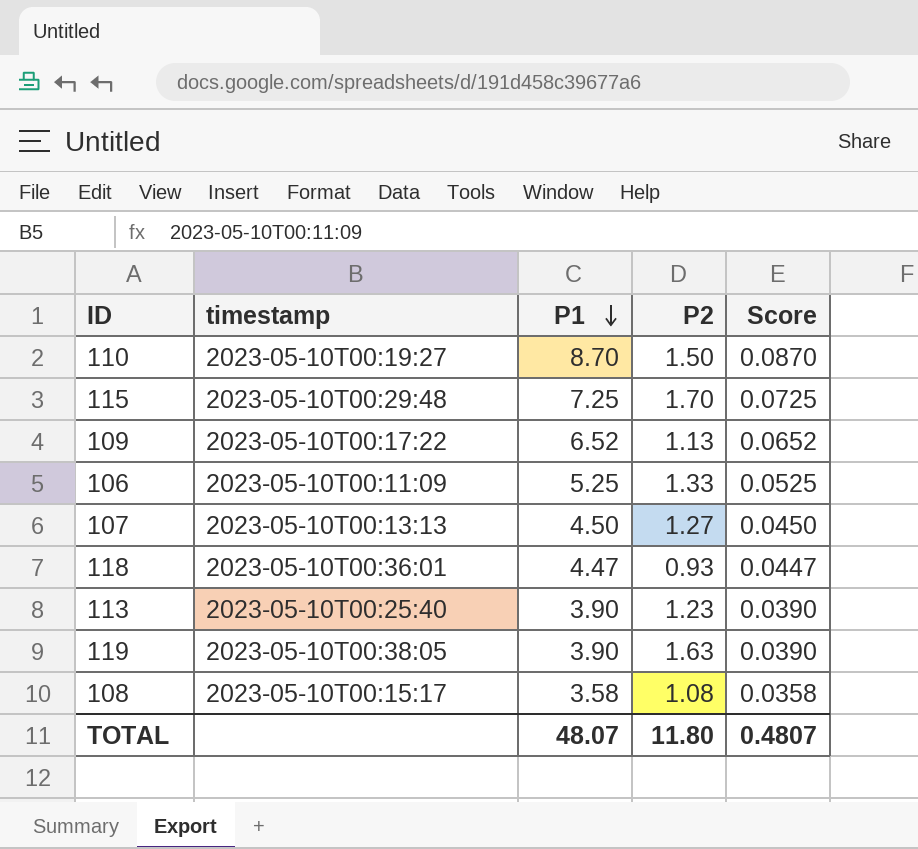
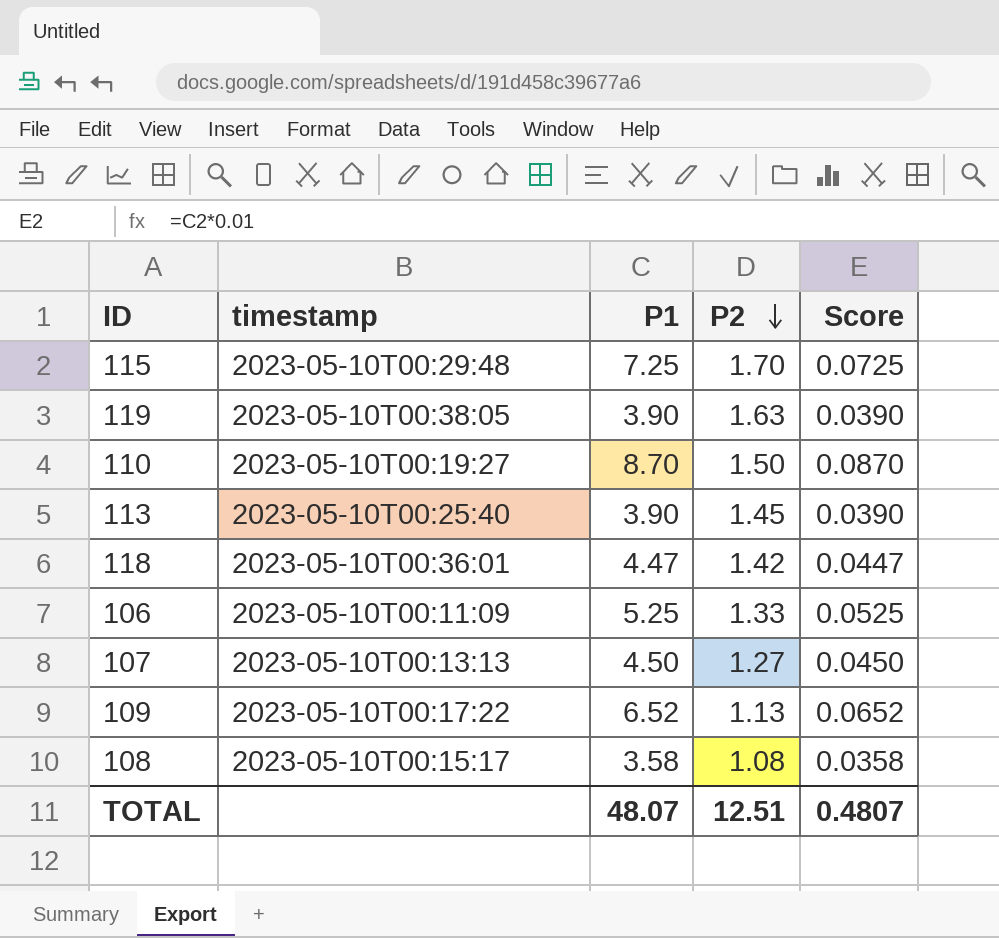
row order: P1 descending -> P2 descending
113 | P2: 1.23 -> 1.45
118 | P2: 0.93 -> 1.42
TOTAL | P2: 11.80 -> 12.51

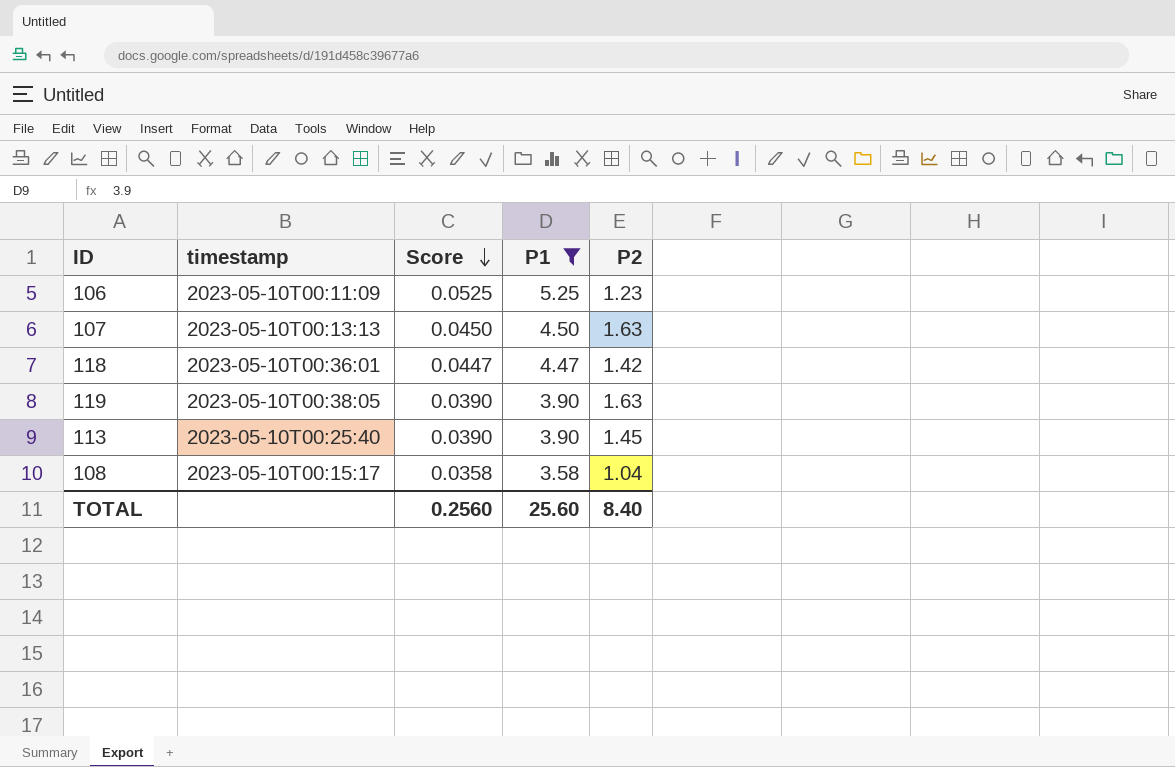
filter: none -> P1 <= 5.25
row order: P2 descending -> Score descending
column Score | position: 5 -> 3
106 | P2: 1.33 -> 1.23
107 | P2: 1.27 -> 1.63
108 | P2: 1.08 -> 1.04
TOTAL | Score: 0.4807 -> 0.2560
TOTAL | P1: 48.07 -> 25.60
TOTAL | P2: 12.51 -> 8.40

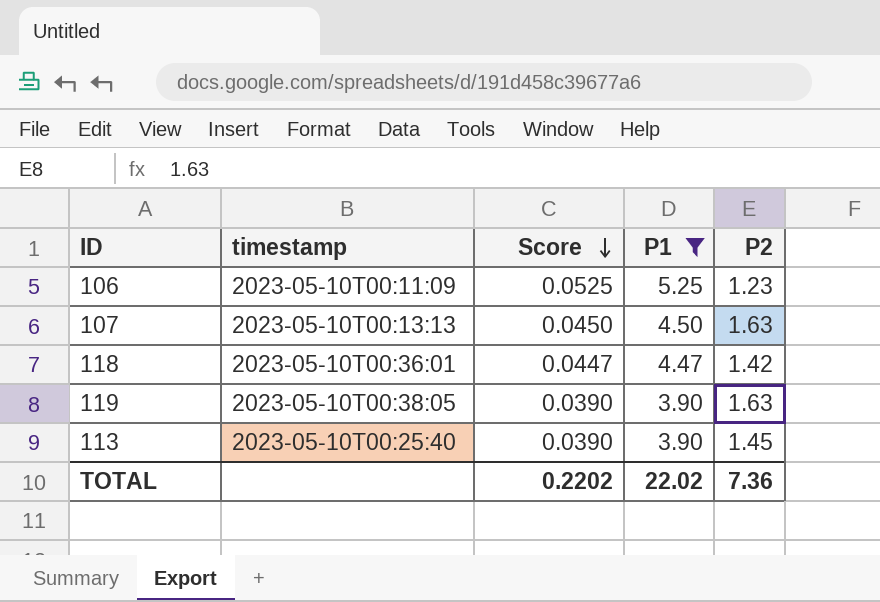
row 108: 2023-05-10T00:15:17 | 0.0358 | 3.58 | 1.04 -> none
TOTAL | Score: 0.2560 -> 0.2202
TOTAL | P1: 25.60 -> 22.02
TOTAL | P2: 8.40 -> 7.36

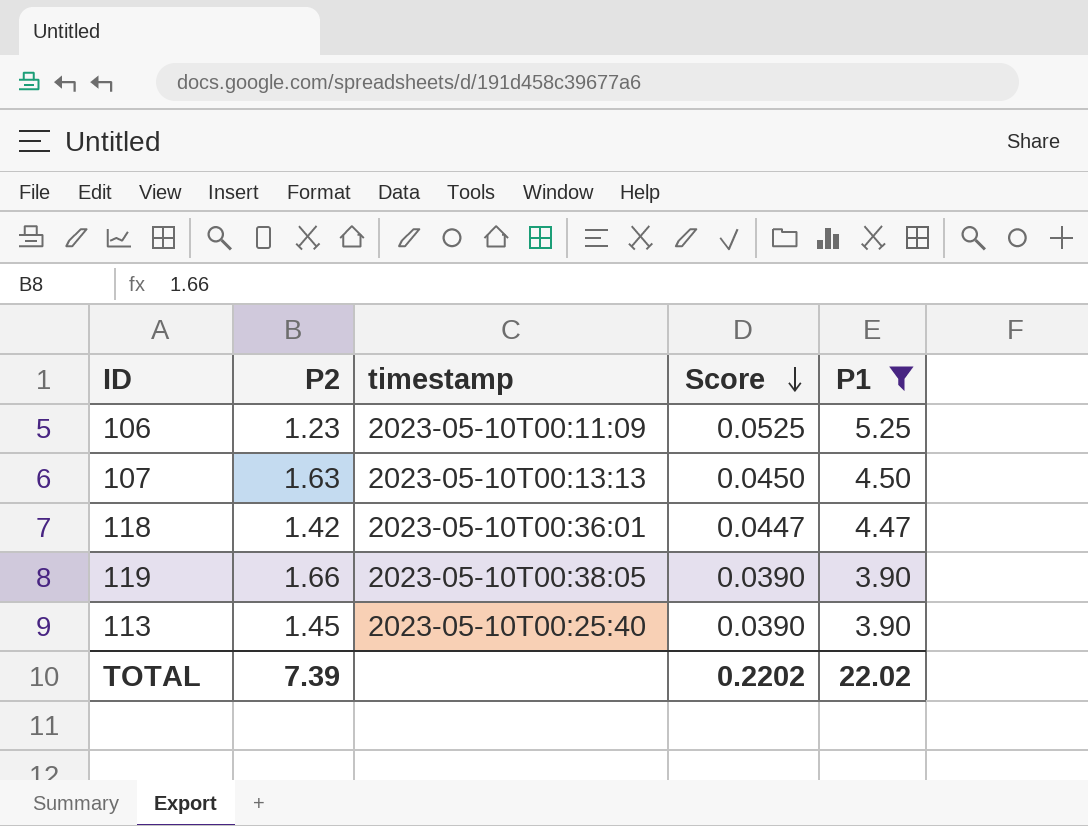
column P2 | position: 5 -> 2
119 | P2: 1.63 -> 1.66
TOTAL | P2: 7.36 -> 7.39

